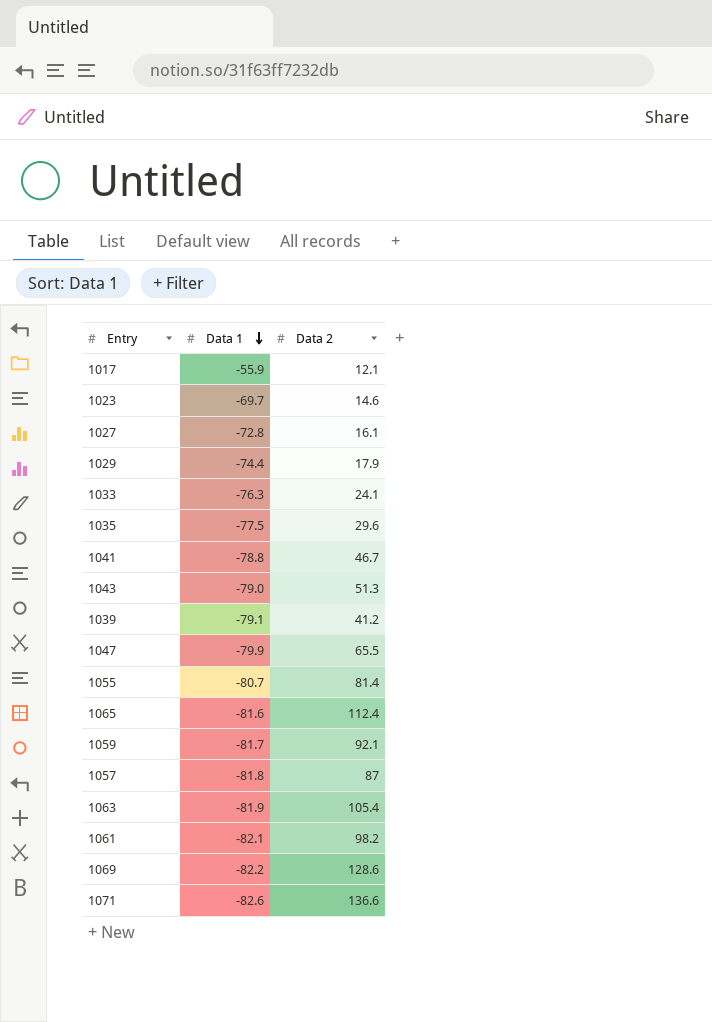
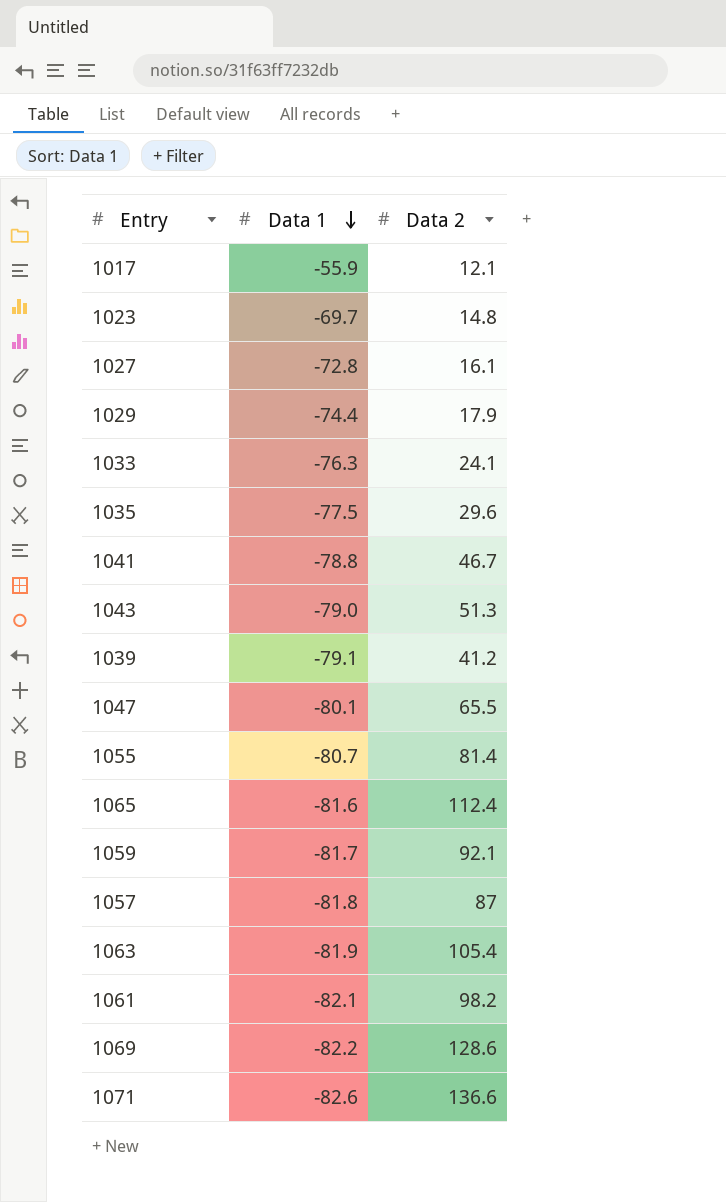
1023 | Data 2: 14.6 -> 14.8
1047 | Data 1: -79.9 -> -80.1

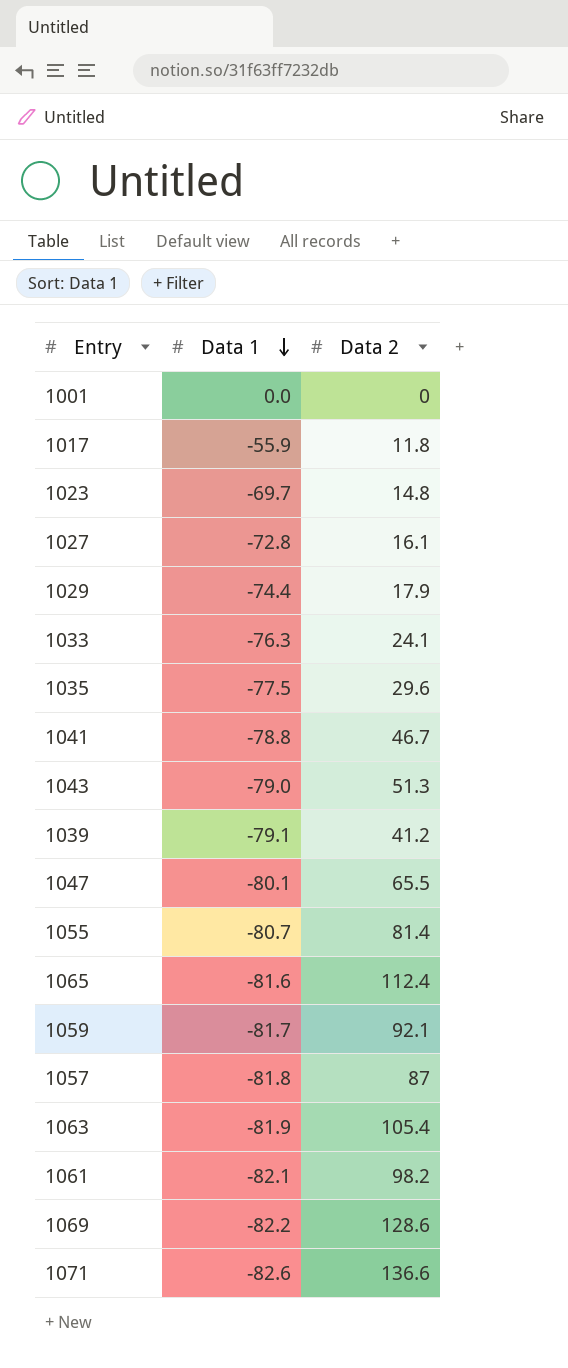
row 1001: none -> 0.0 | 0
1017 | Data 2: 12.1 -> 11.8

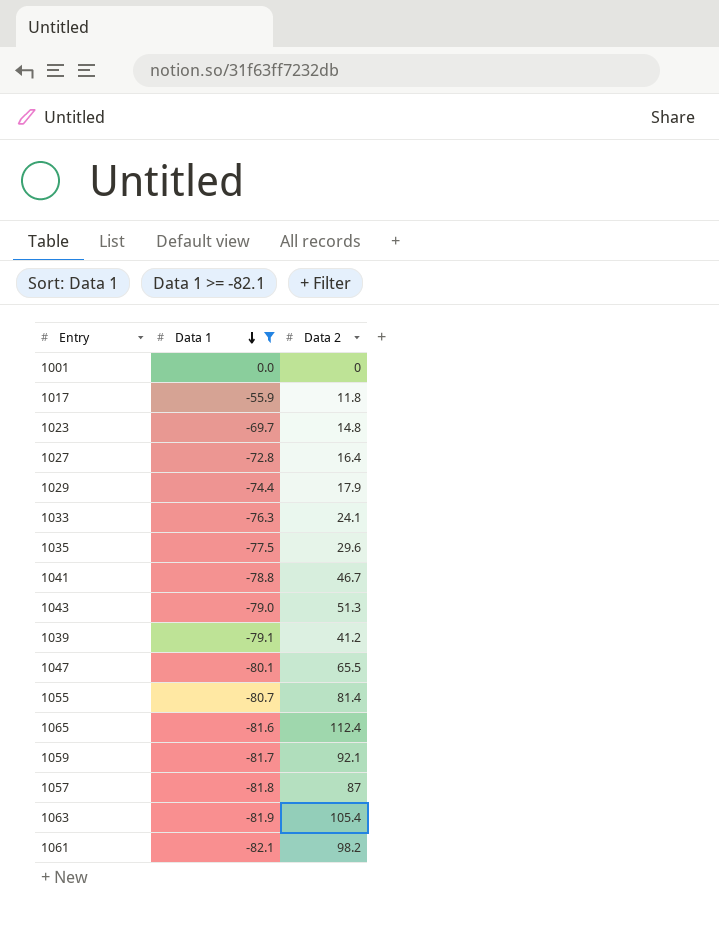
filter: none -> Data 1 >= -82.1
1027 | Data 2: 16.1 -> 16.4

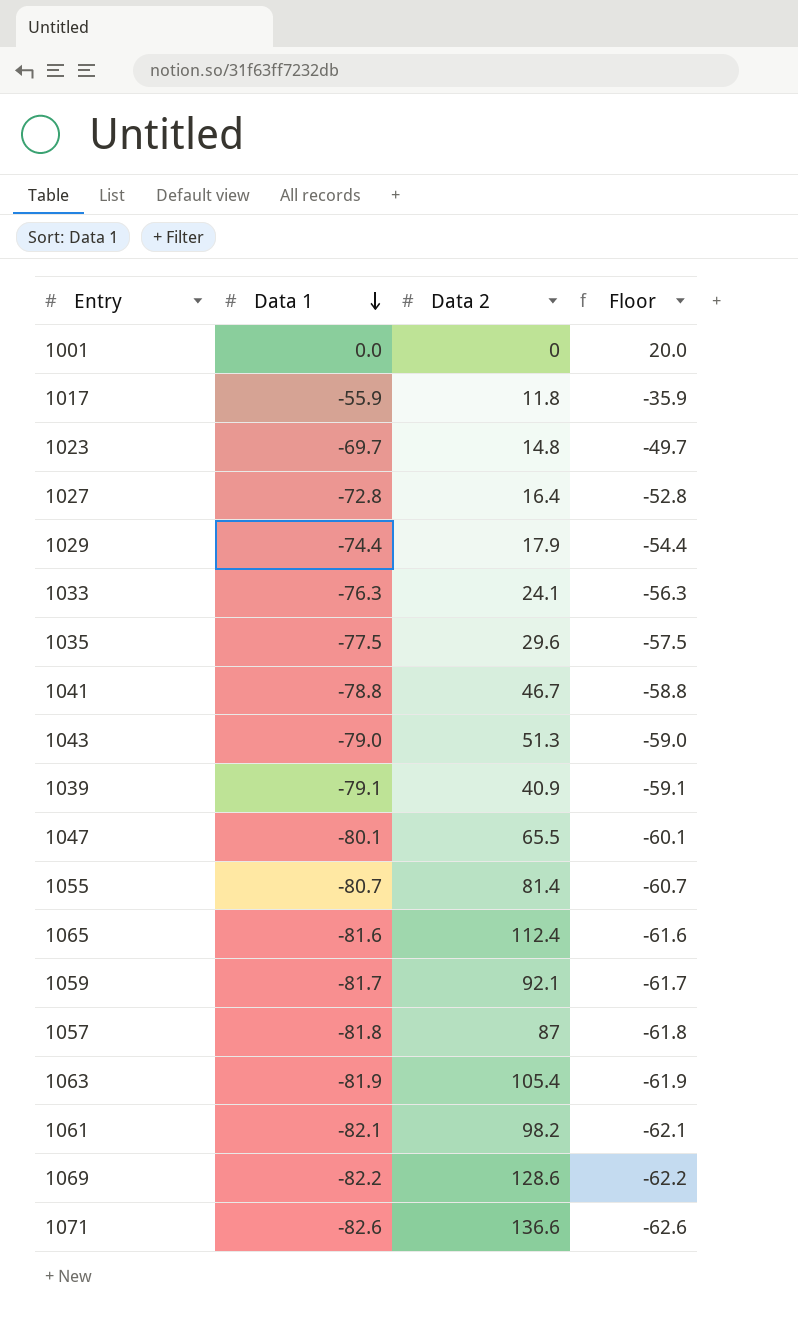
filter: Data 1 >= -82.1 -> none
column Floor | formula: none -> [Data 1] + 20
1039 | Data 2: 41.2 -> 40.9

